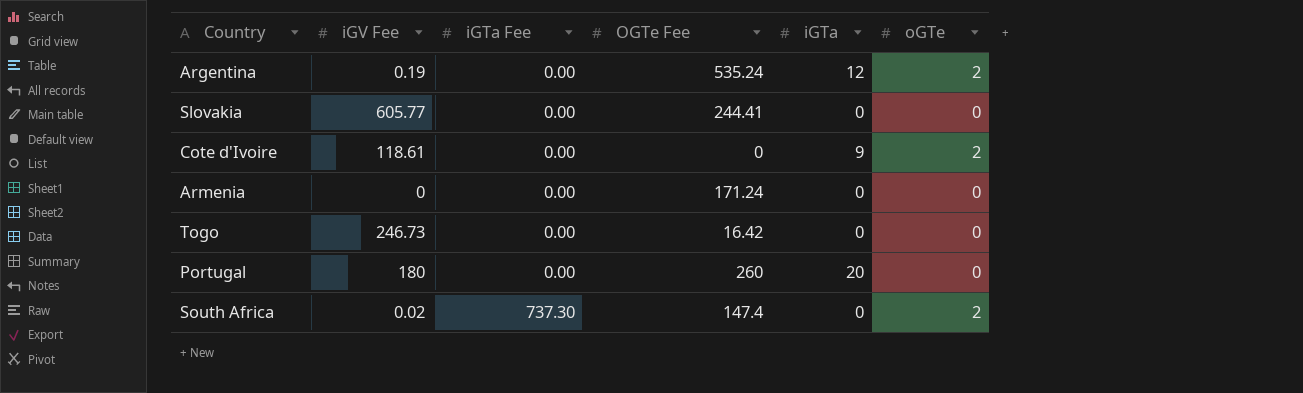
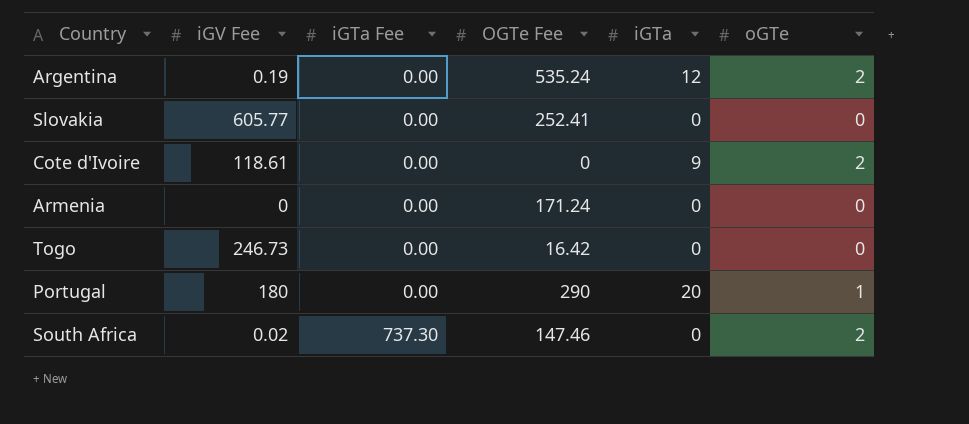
Slovakia | OGTe Fee: 244.41 -> 252.41
Portugal | OGTe Fee: 260 -> 290
Portugal | oGTe: 0 -> 1
South Africa | OGTe Fee: 147.4 -> 147.46

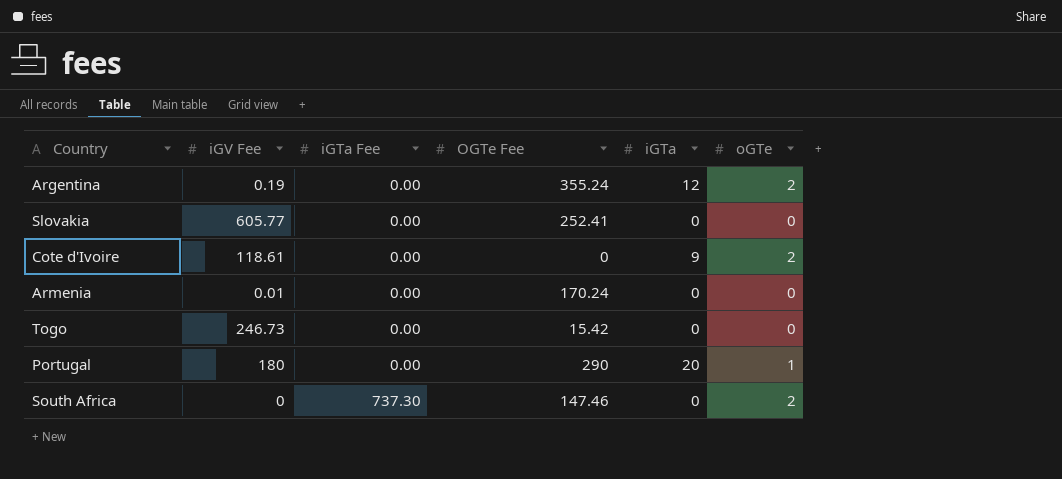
Argentina | OGTe Fee: 535.24 -> 355.24
Armenia | iGV Fee: 0 -> 0.01
Armenia | OGTe Fee: 171.24 -> 170.24
Togo | OGTe Fee: 16.42 -> 15.42
South Africa | iGV Fee: 0.02 -> 0

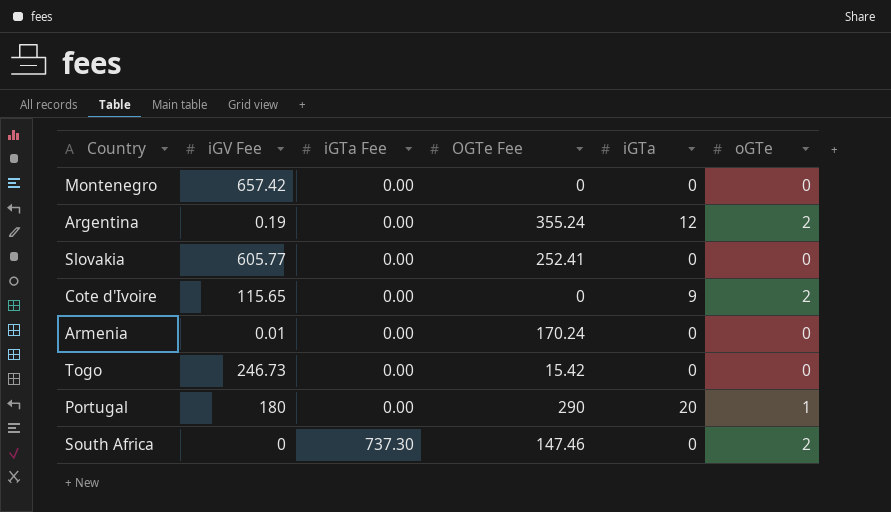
row Montenegro: none -> 657.42 | 0.00 | 0 | 0 | 0
Cote d'Ivoire | iGV Fee: 118.61 -> 115.65

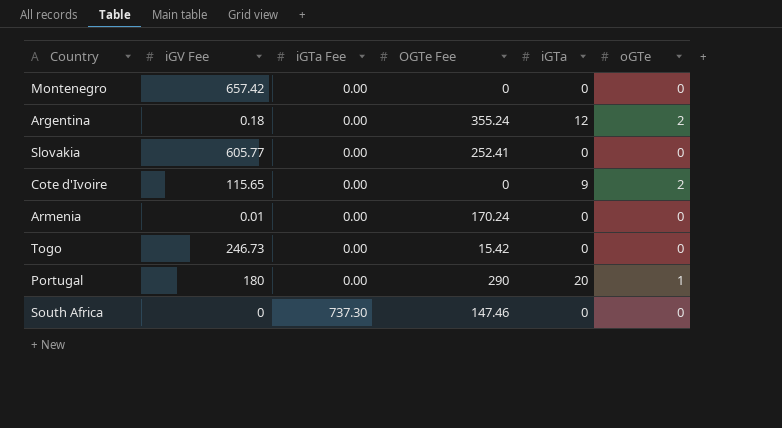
Argentina | iGV Fee: 0.19 -> 0.18
South Africa | oGTe: 2 -> 0

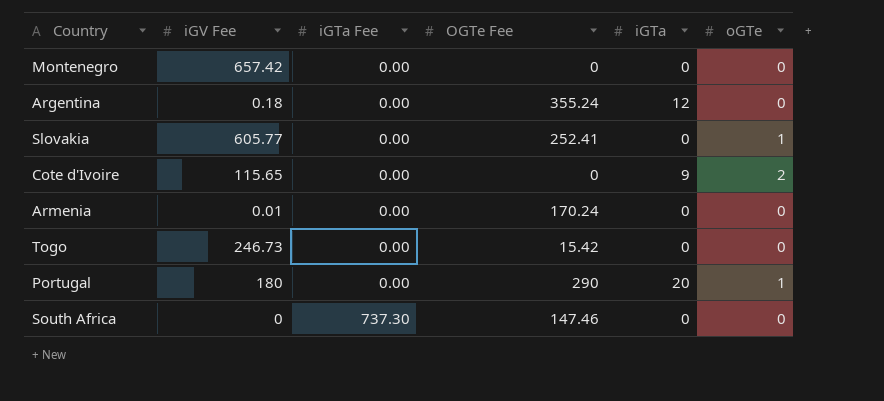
Argentina | oGTe: 2 -> 0
Slovakia | oGTe: 0 -> 1

